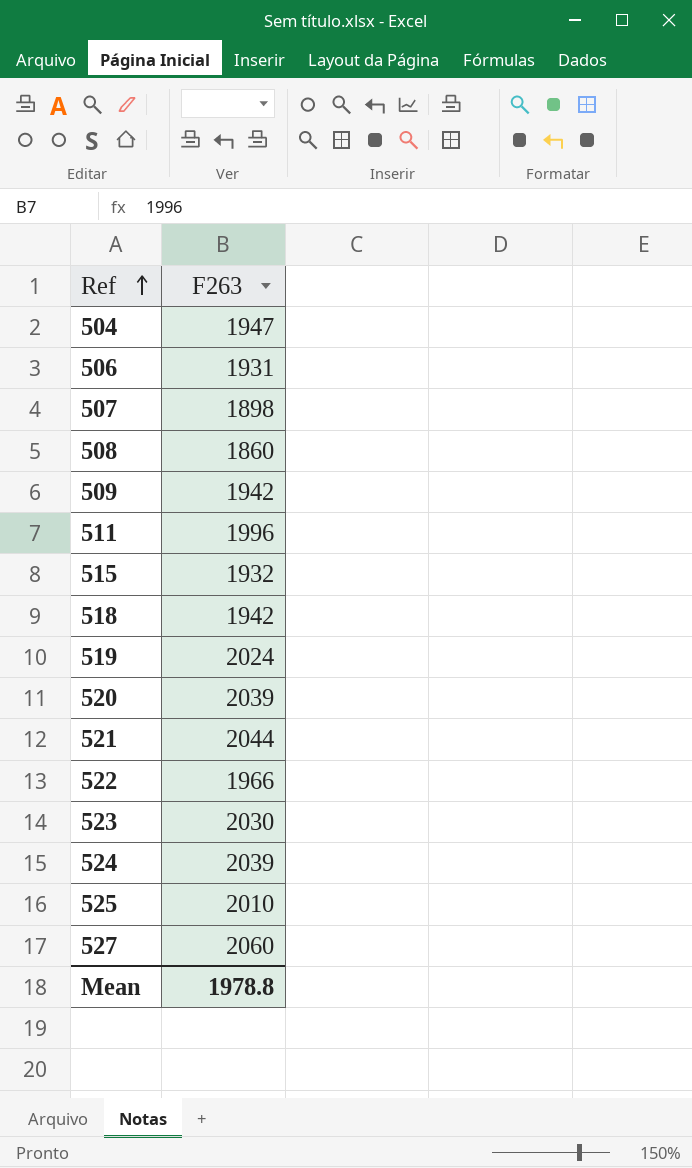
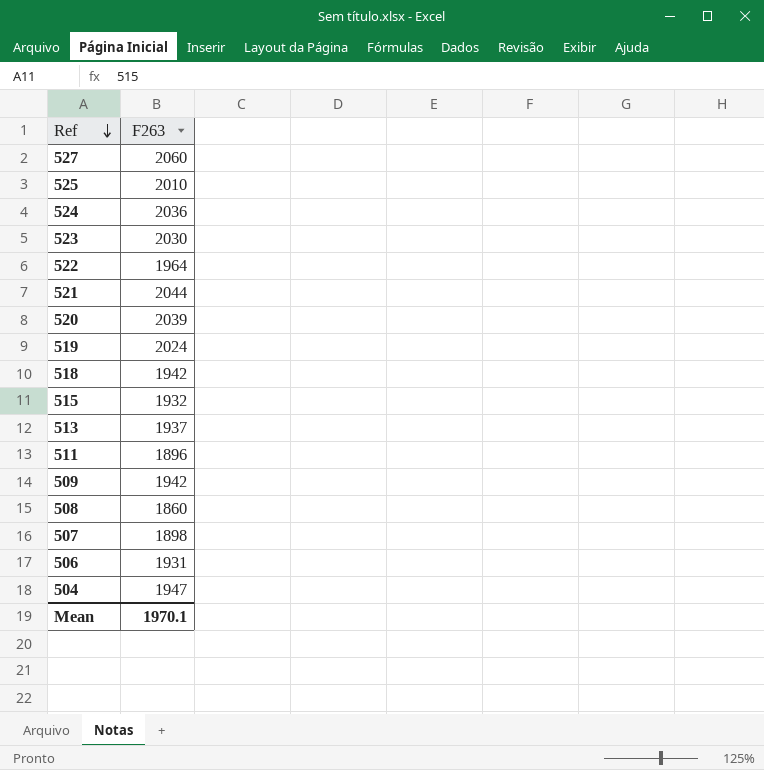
row order: Ref ascending -> Ref descending
524 | F263: 2039 -> 2036
522 | F263: 1966 -> 1964
row 513: none -> 1937
511 | F263: 1996 -> 1896
Mean | F263: 1978.8 -> 1970.1

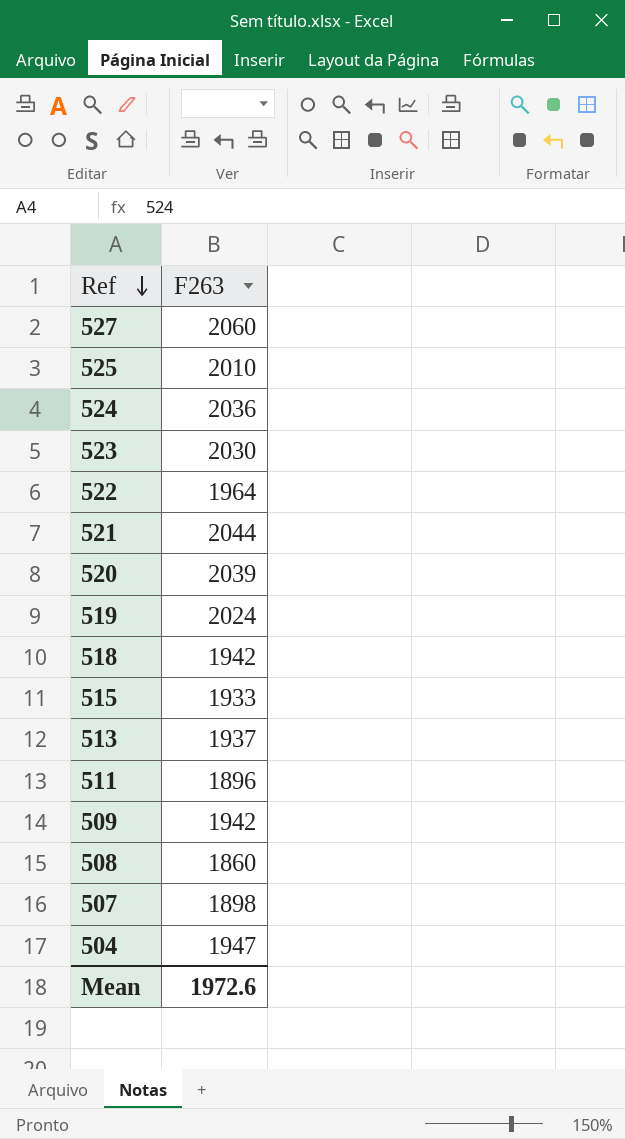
row 506: 1931 -> none
515 | F263: 1932 -> 1933
Mean | F263: 1970.1 -> 1972.6

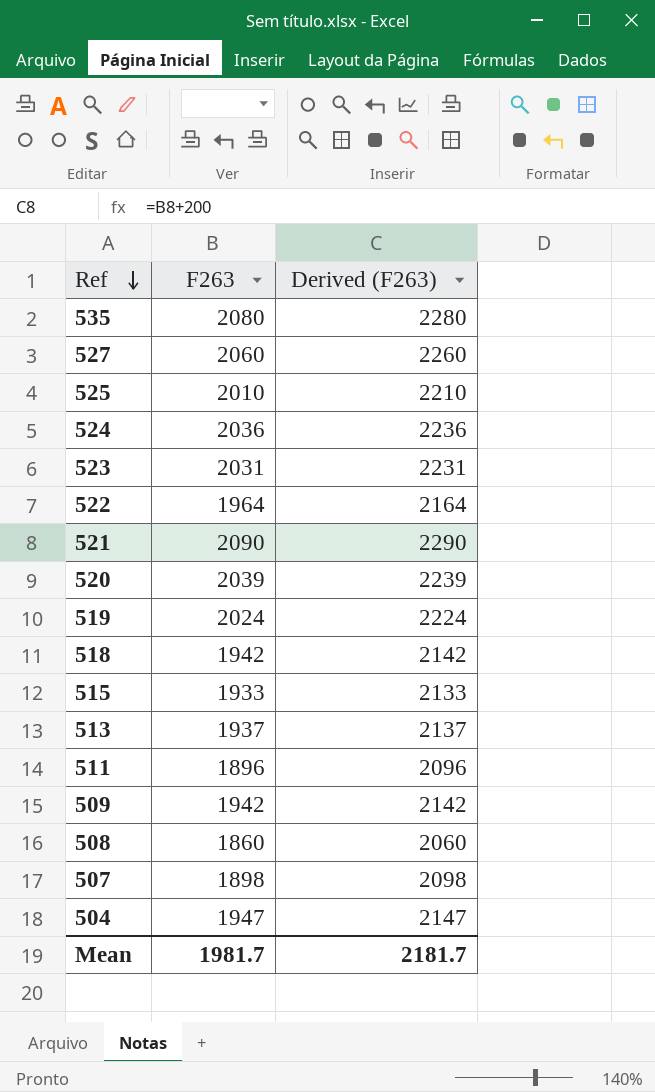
column Derived (F263) | formula: none -> [F263] + 200
row 535: none -> 2080 | 2280
523 | F263: 2030 -> 2031
521 | F263: 2044 -> 2090
Mean | F263: 1972.6 -> 1981.7

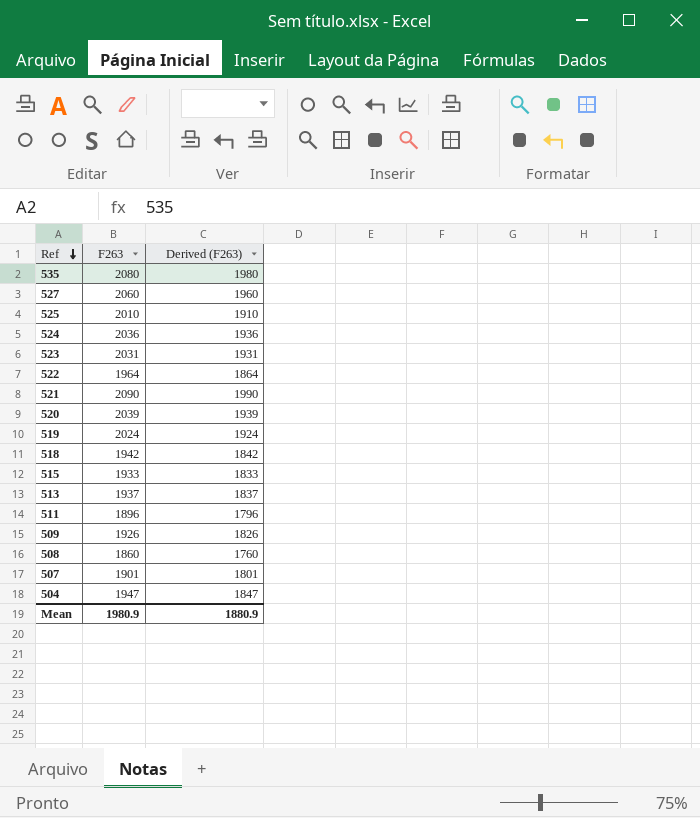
column Derived (F263) | formula: [F263] + 200 -> [F263] - 100
509 | F263: 1942 -> 1926
507 | F263: 1898 -> 1901
Mean | F263: 1981.7 -> 1980.9
Mean | Derived (F263): 2181.7 -> 1880.9

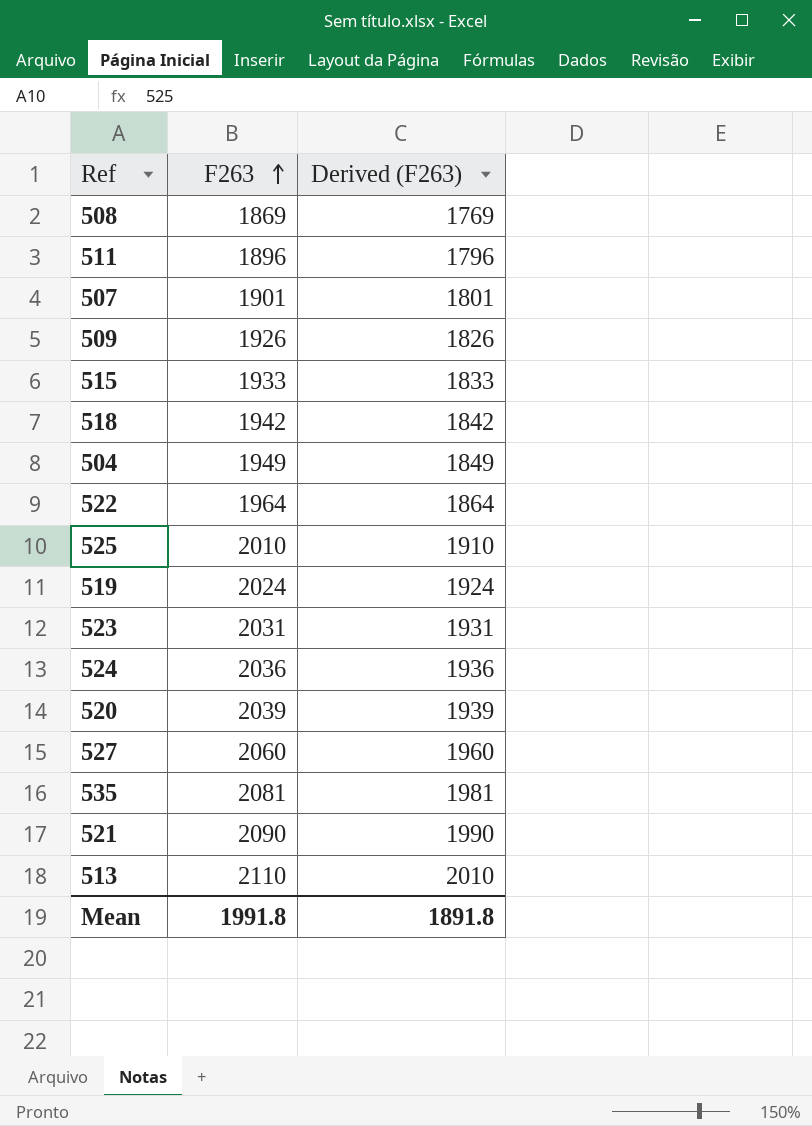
row order: Ref descending -> F263 ascending
508 | F263: 1860 -> 1869
508 | Derived (F263): 1760 -> 1769
504 | F263: 1947 -> 1949
504 | Derived (F263): 1847 -> 1849
535 | F263: 2080 -> 2081
535 | Derived (F263): 1980 -> 1981
513 | F263: 1937 -> 2110
513 | Derived (F263): 1837 -> 2010
Mean | F263: 1980.9 -> 1991.8
Mean | Derived (F263): 1880.9 -> 1891.8

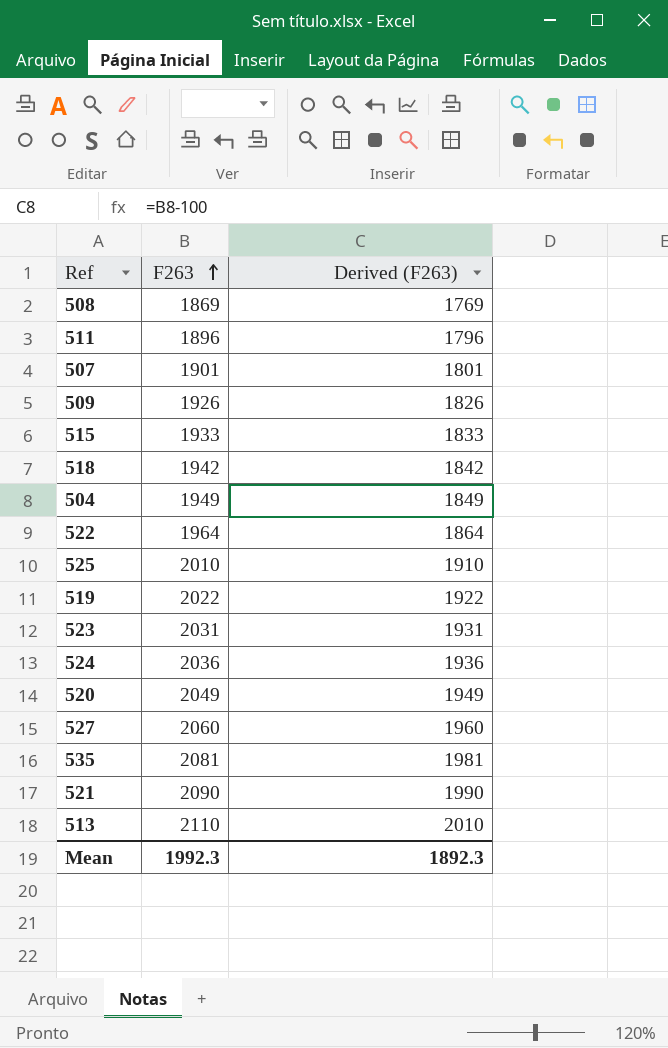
519 | F263: 2024 -> 2022
519 | Derived (F263): 1924 -> 1922
520 | F263: 2039 -> 2049
520 | Derived (F263): 1939 -> 1949
Mean | F263: 1991.8 -> 1992.3
Mean | Derived (F263): 1891.8 -> 1892.3

